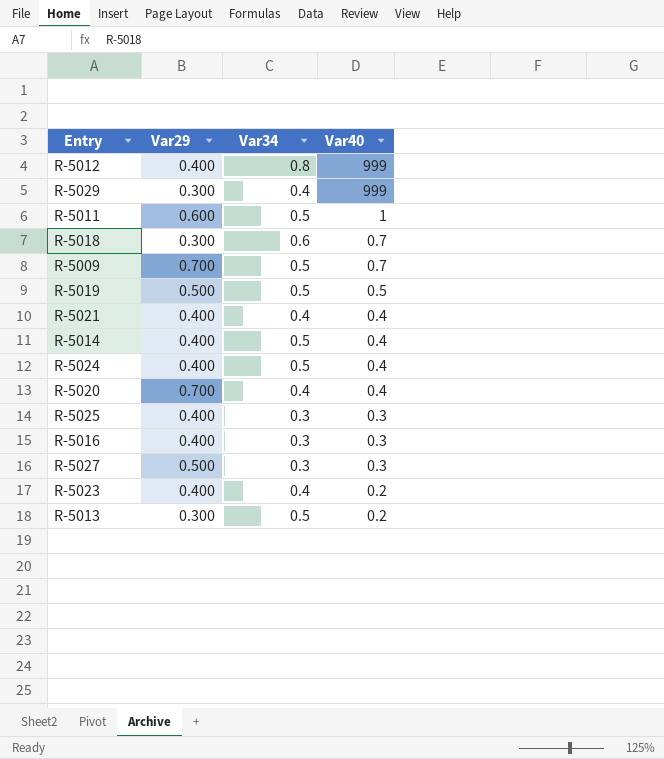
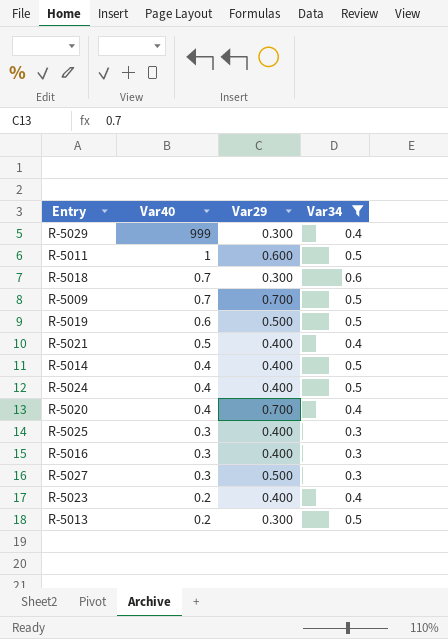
filter: none -> Var34 != 0.8
column Var40 | position: 4 -> 2
R-5019 | Var40: 0.5 -> 0.6
R-5021 | Var40: 0.4 -> 0.5

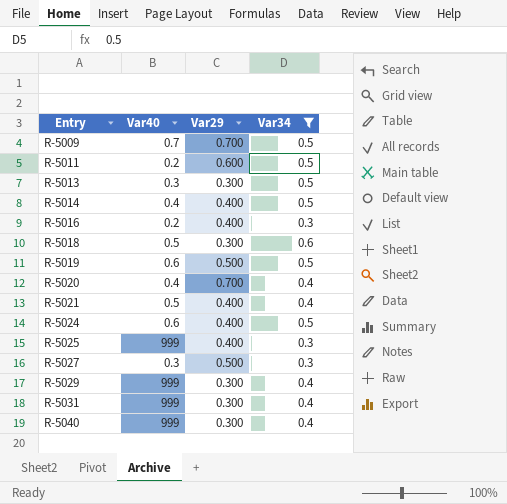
row order: Var40 descending -> Entry ascending
row R-5023: 0.2 | 0.400 | 0.4 -> none
R-5011 | Var40: 1 -> 0.2
R-5013 | Var40: 0.2 -> 0.3
R-5016 | Var40: 0.3 -> 0.2
R-5018 | Var40: 0.7 -> 0.5
R-5024 | Var40: 0.4 -> 0.6
R-5025 | Var40: 0.3 -> 999
row R-5031: none -> 999 | 0.300 | 0.4
row R-5040: none -> 999 | 0.300 | 0.4

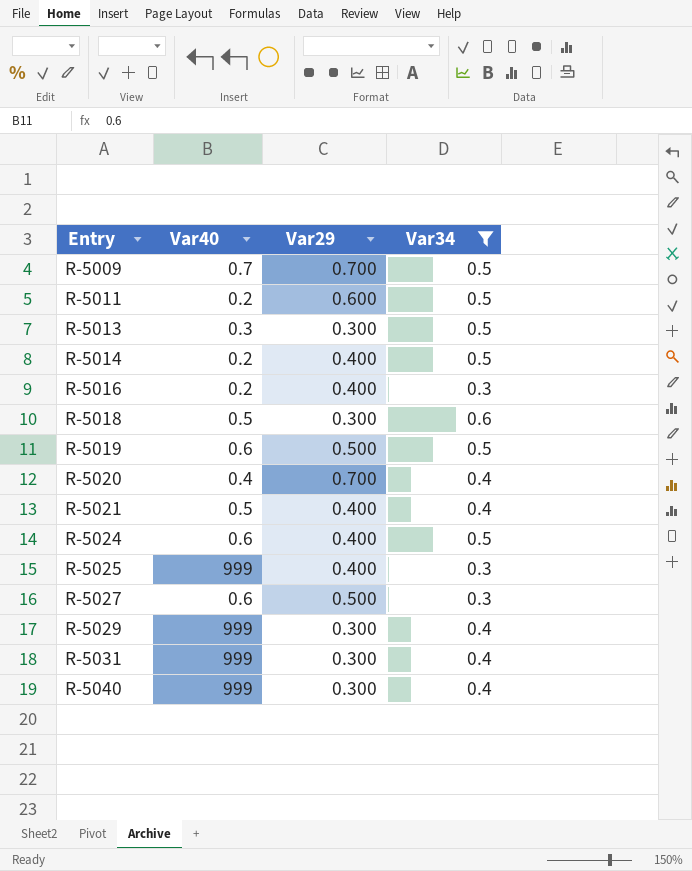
R-5014 | Var40: 0.4 -> 0.2
R-5027 | Var40: 0.3 -> 0.6

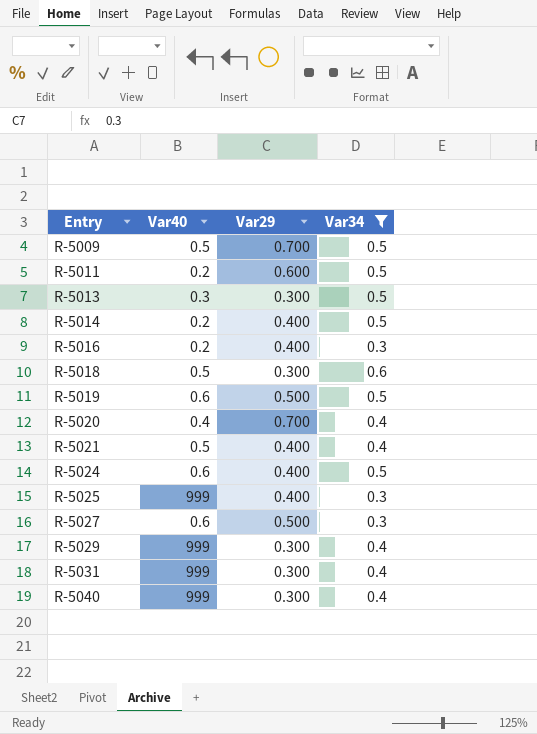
R-5009 | Var40: 0.7 -> 0.5

